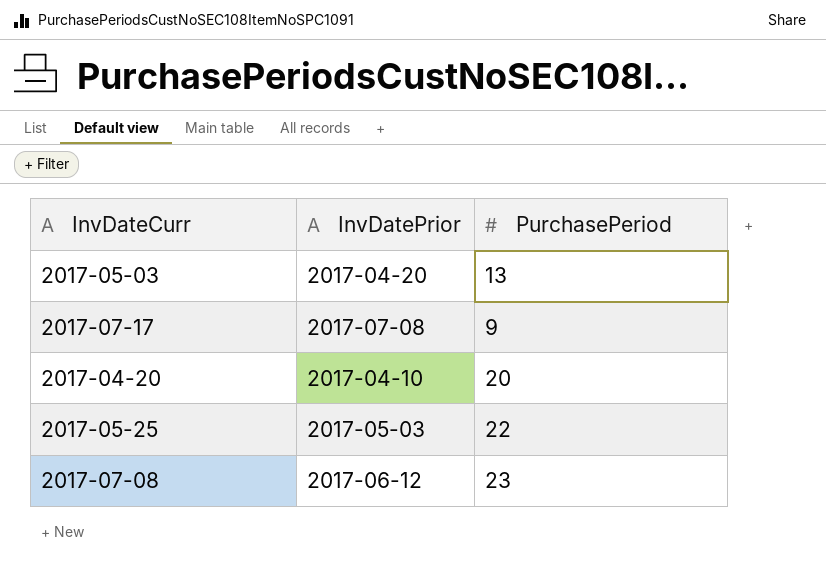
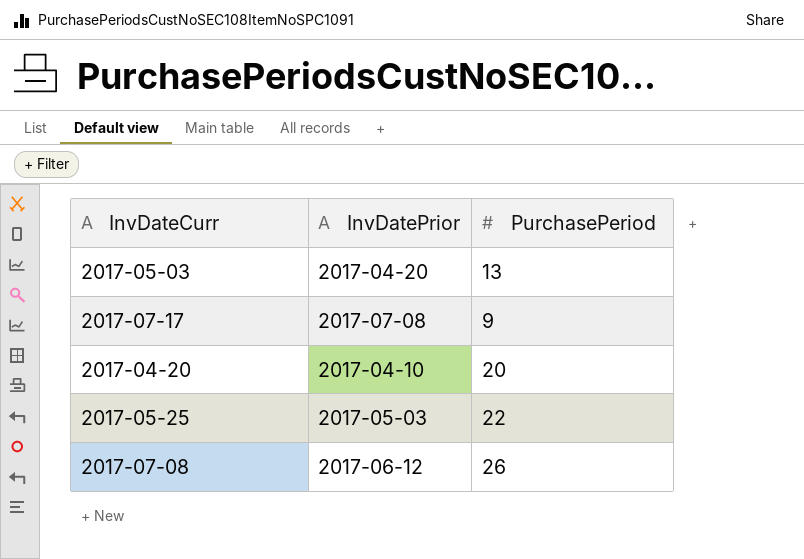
2017-07-08 | PurchasePeriod: 23 -> 26

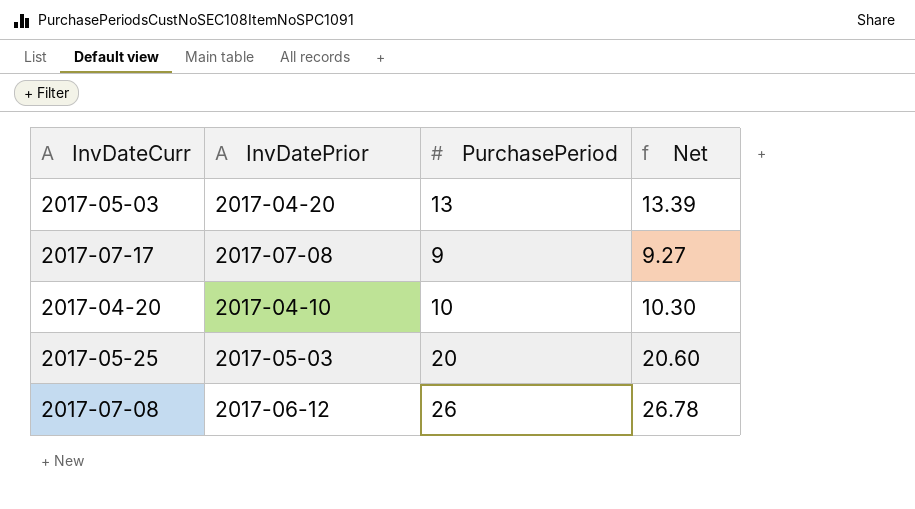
column Net | formula: none -> [PurchasePeriod] * 1.03
2017-04-20 | PurchasePeriod: 20 -> 10
2017-05-25 | PurchasePeriod: 22 -> 20

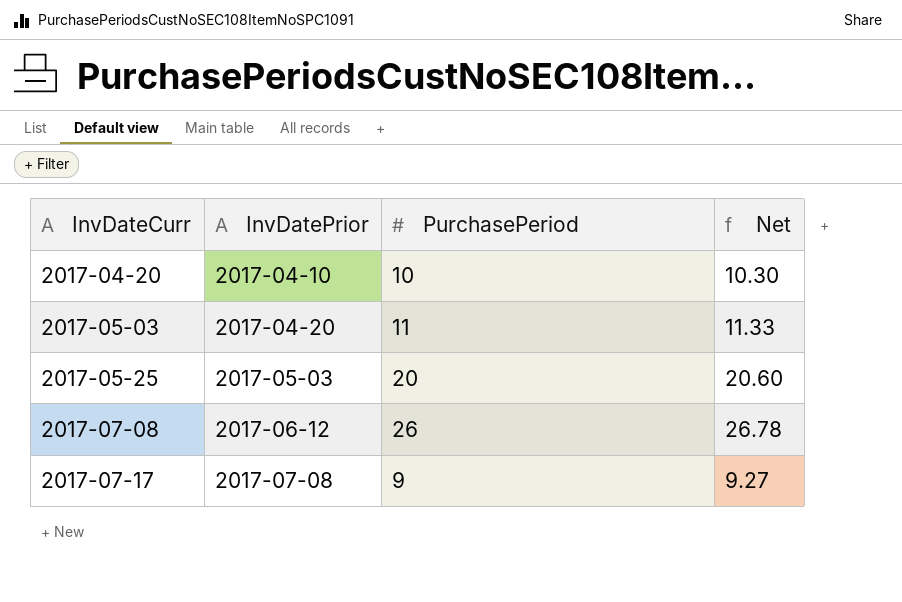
row order: none -> InvDateCurr ascending
2017-05-03 | PurchasePeriod: 13 -> 11
2017-05-03 | Net: 13.39 -> 11.33

